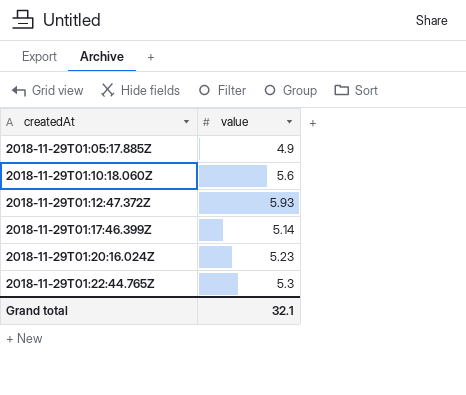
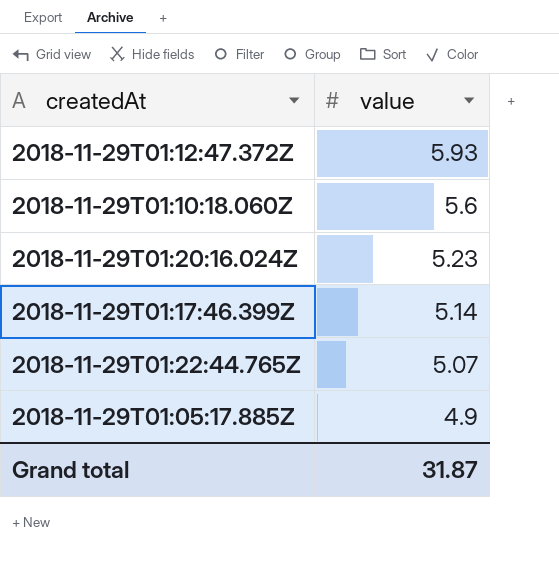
row order: createdAt ascending -> value descending
2018-11-29T01:22:44.765Z | value: 5.3 -> 5.07
Grand total | value: 32.1 -> 31.87

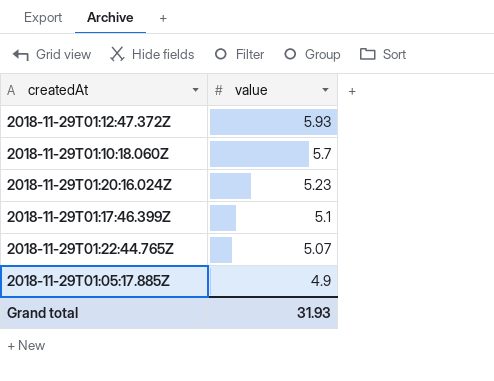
2018-11-29T01:10:18.060Z | value: 5.6 -> 5.7
2018-11-29T01:17:46.399Z | value: 5.14 -> 5.1
Grand total | value: 31.87 -> 31.93

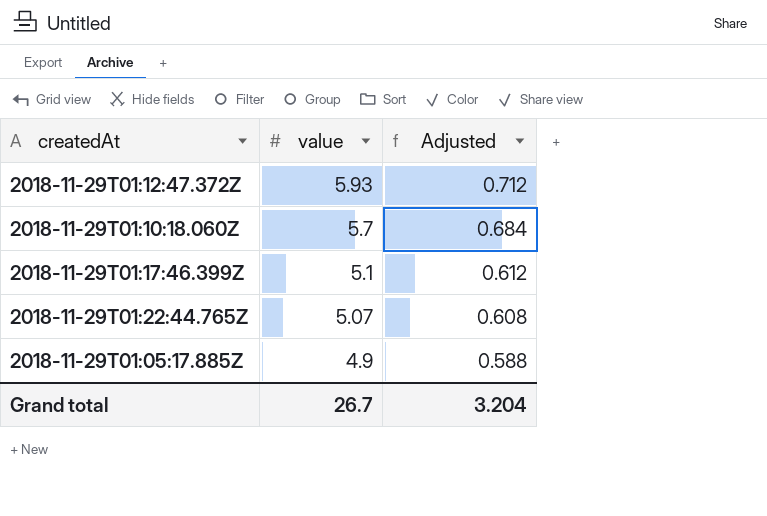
column Adjusted | formula: none -> [value] * 0.12
row 2018-11-29T01:20:16.024Z: 5.23 -> none
Grand total | value: 31.93 -> 26.7

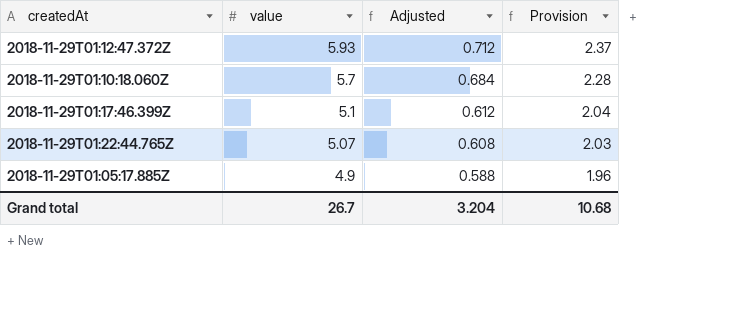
column Provision | formula: none -> [value] * 0.4

